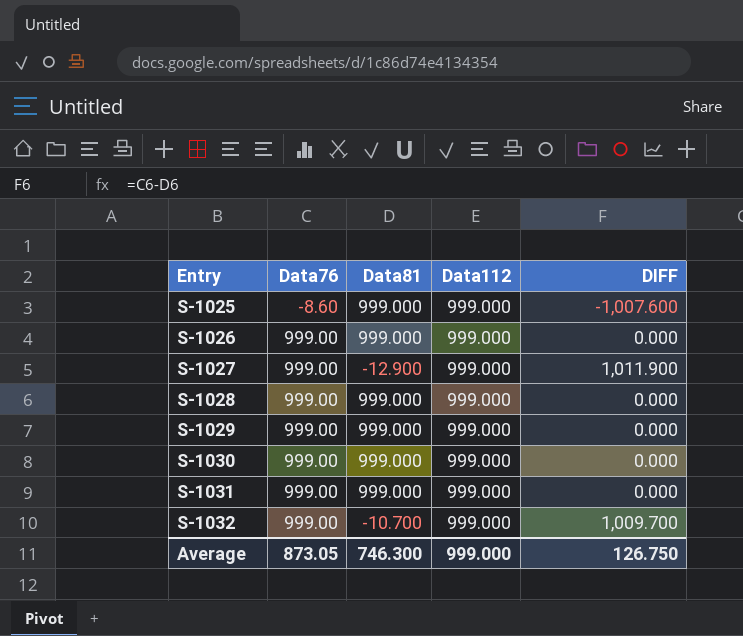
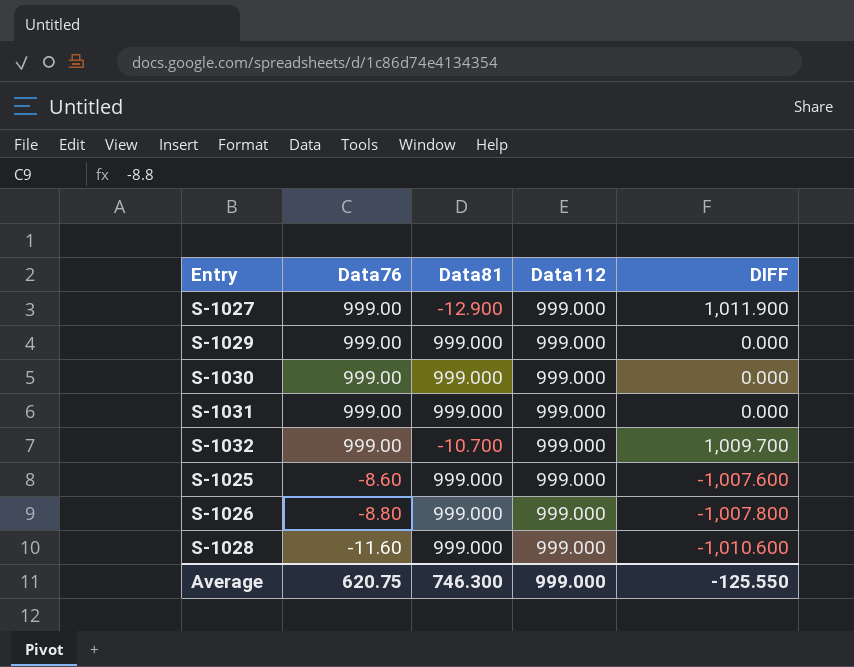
row order: Entry ascending -> Data76 descending
S-1026 | Data76: 999.00 -> -8.80
S-1026 | DIFF: 0.000 -> -1,007.800
S-1028 | Data76: 999.00 -> -11.60
S-1028 | DIFF: 0.000 -> -1,010.600
Average | Data76: 873.05 -> 620.75
Average | DIFF: 126.750 -> -125.550

